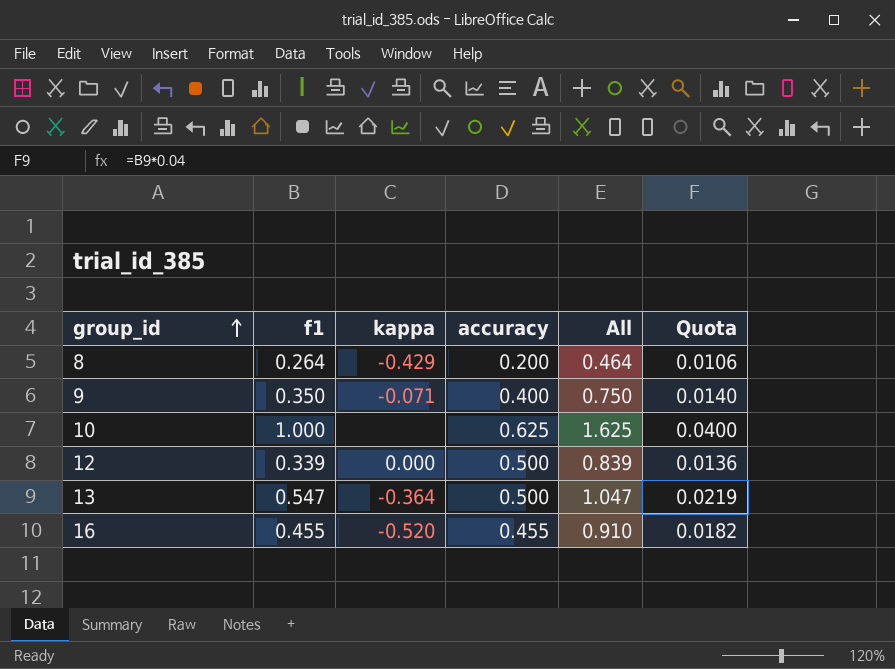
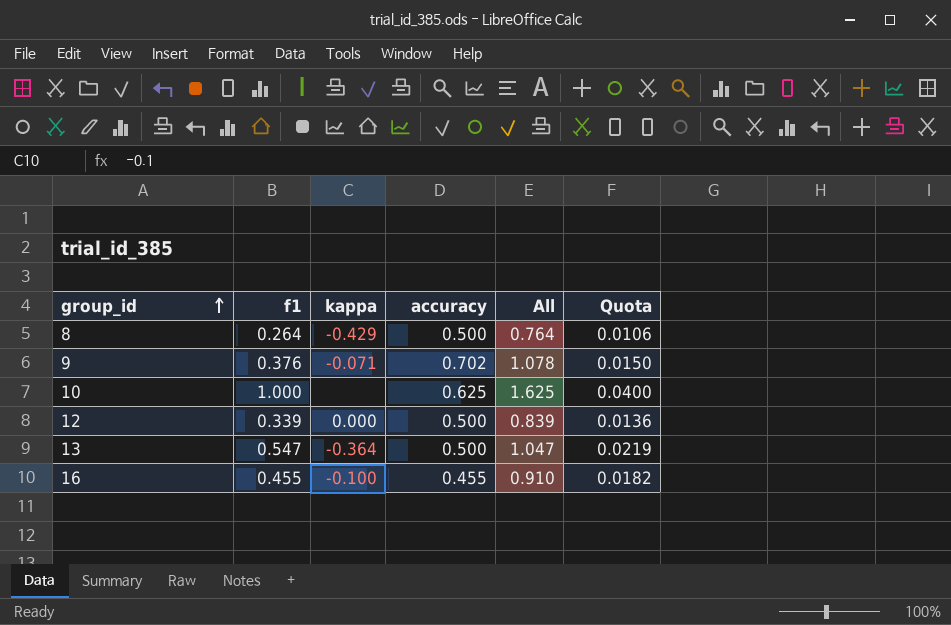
8 | accuracy: 0.200 -> 0.500
8 | All: 0.464 -> 0.764
9 | f1: 0.350 -> 0.376
9 | accuracy: 0.400 -> 0.702
9 | All: 0.750 -> 1.078
9 | Quota: 0.0140 -> 0.0150
16 | kappa: -0.520 -> -0.100

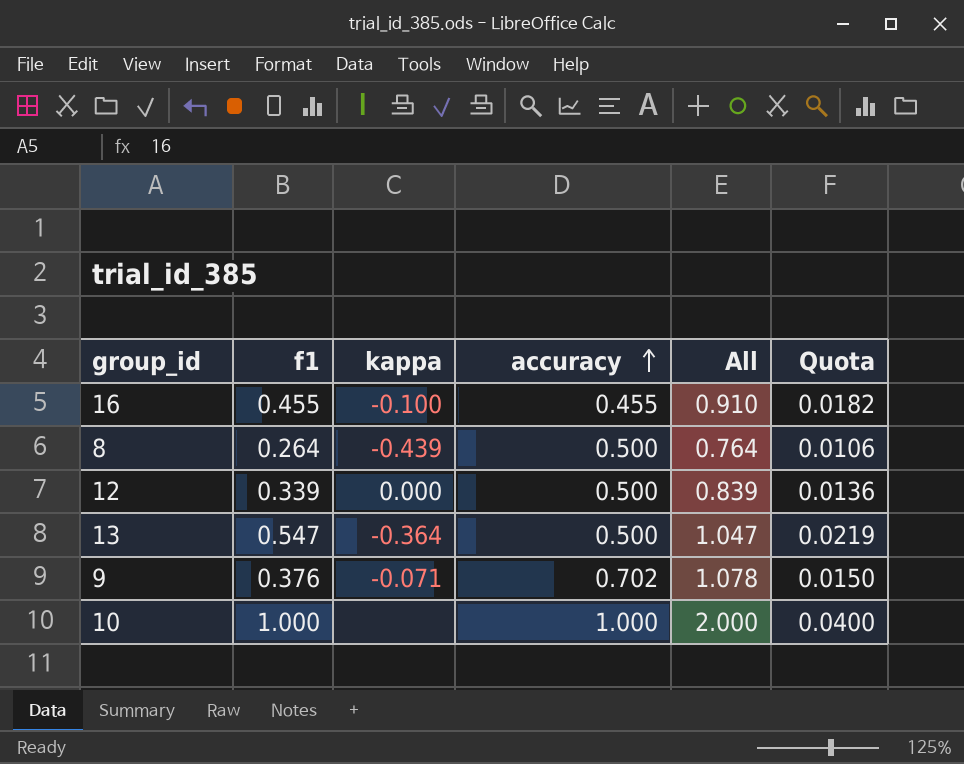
row order: group_id ascending -> accuracy ascending
8 | kappa: -0.429 -> -0.439
10 | accuracy: 0.625 -> 1.000
10 | All: 1.625 -> 2.000

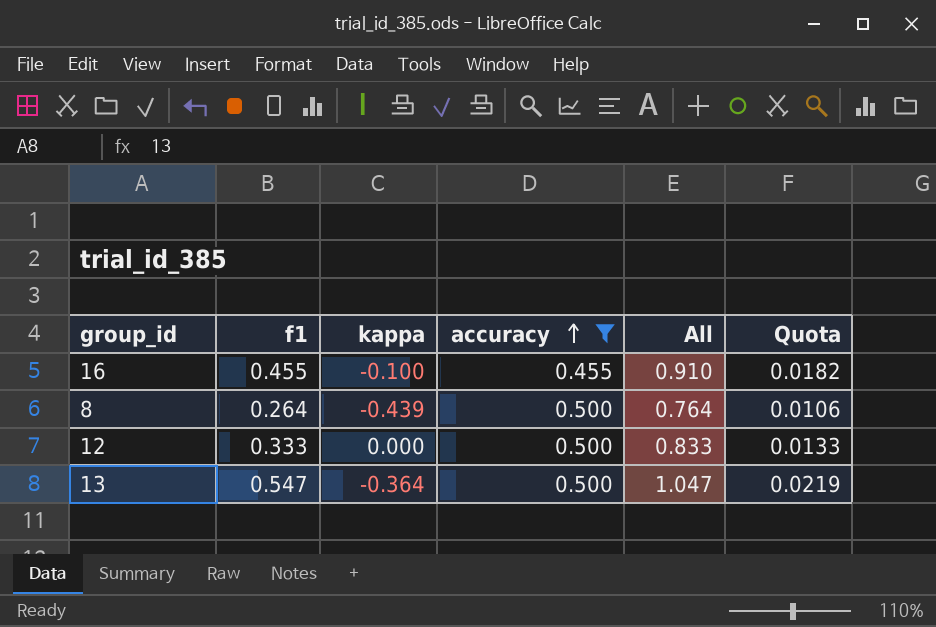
filter: none -> accuracy <= 0.500
12 | f1: 0.339 -> 0.333
12 | All: 0.839 -> 0.833
12 | Quota: 0.0136 -> 0.0133

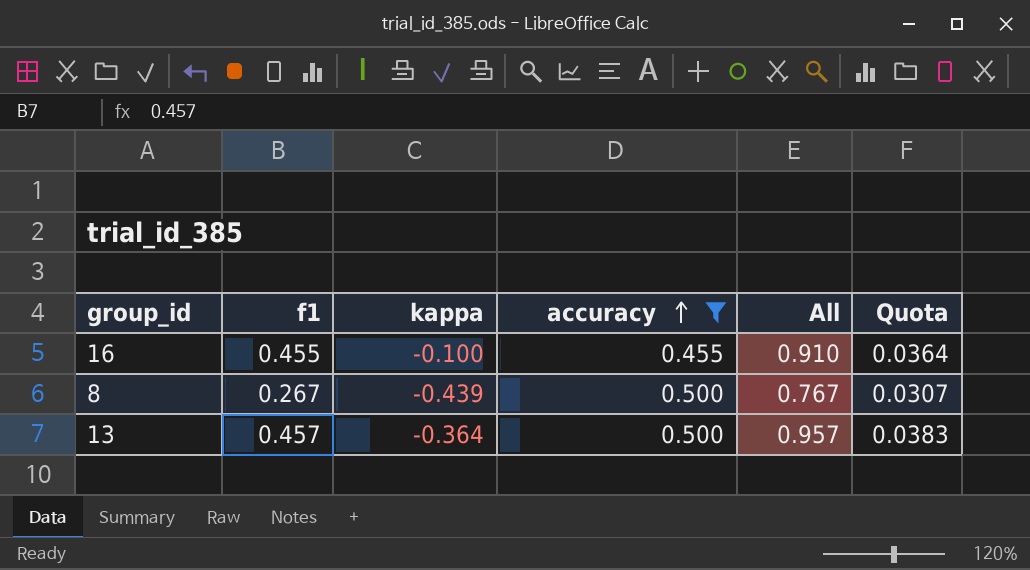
column Quota | formula: [f1] * 0.04 -> [All] * 0.04
row 12: 0.333 | 0.000 | 0.500 | 0.833 | 0.0133 -> none
8 | f1: 0.264 -> 0.267
8 | All: 0.764 -> 0.767
13 | f1: 0.547 -> 0.457
13 | All: 1.047 -> 0.957

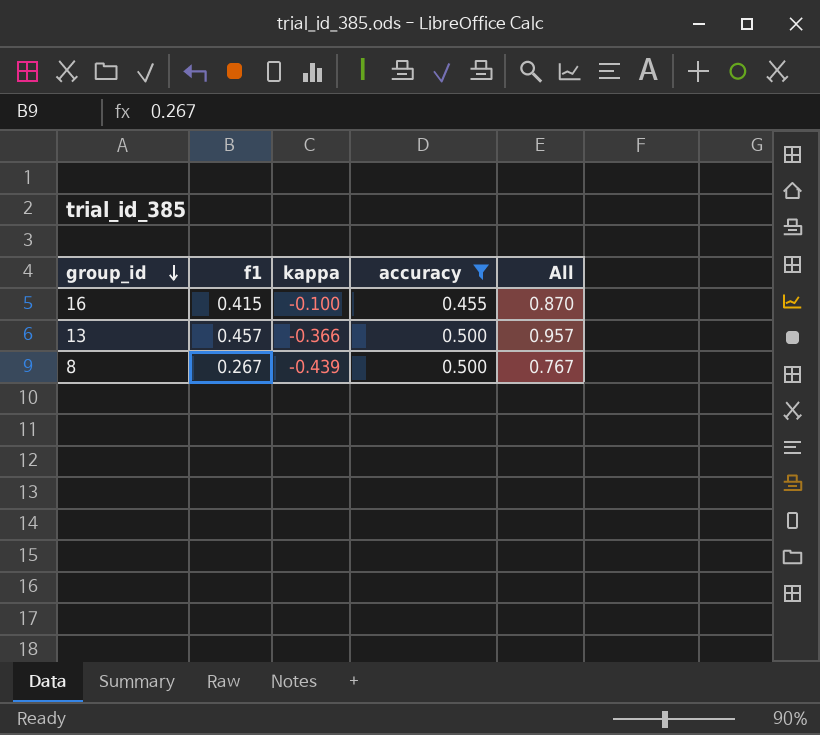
row order: accuracy ascending -> group_id descending
column Quota | formula: [All] * 0.04 -> none
16 | f1: 0.455 -> 0.415
16 | All: 0.910 -> 0.870
13 | kappa: -0.364 -> -0.366

